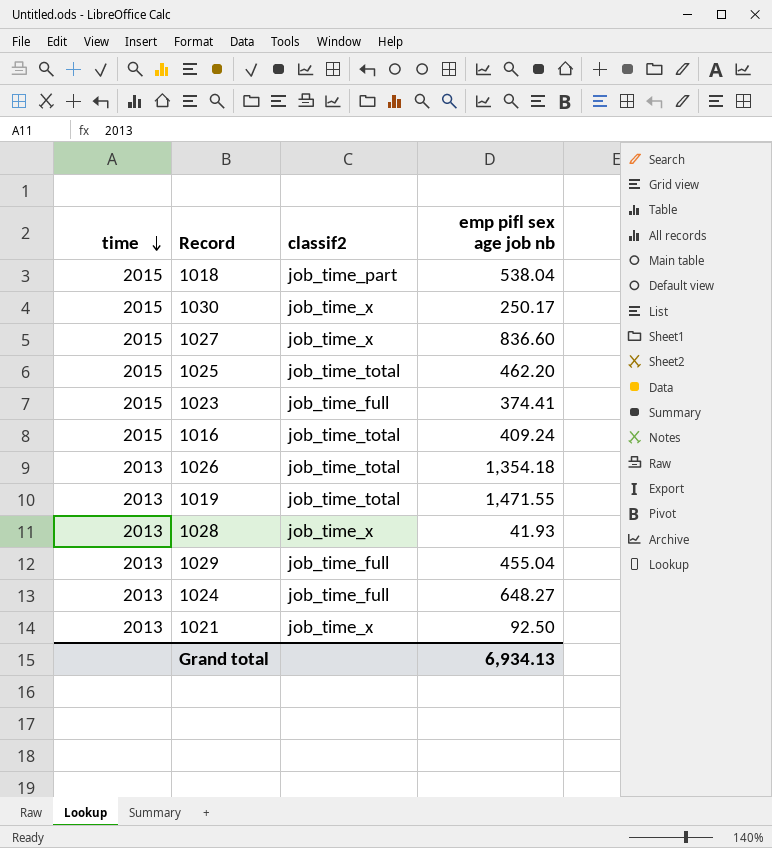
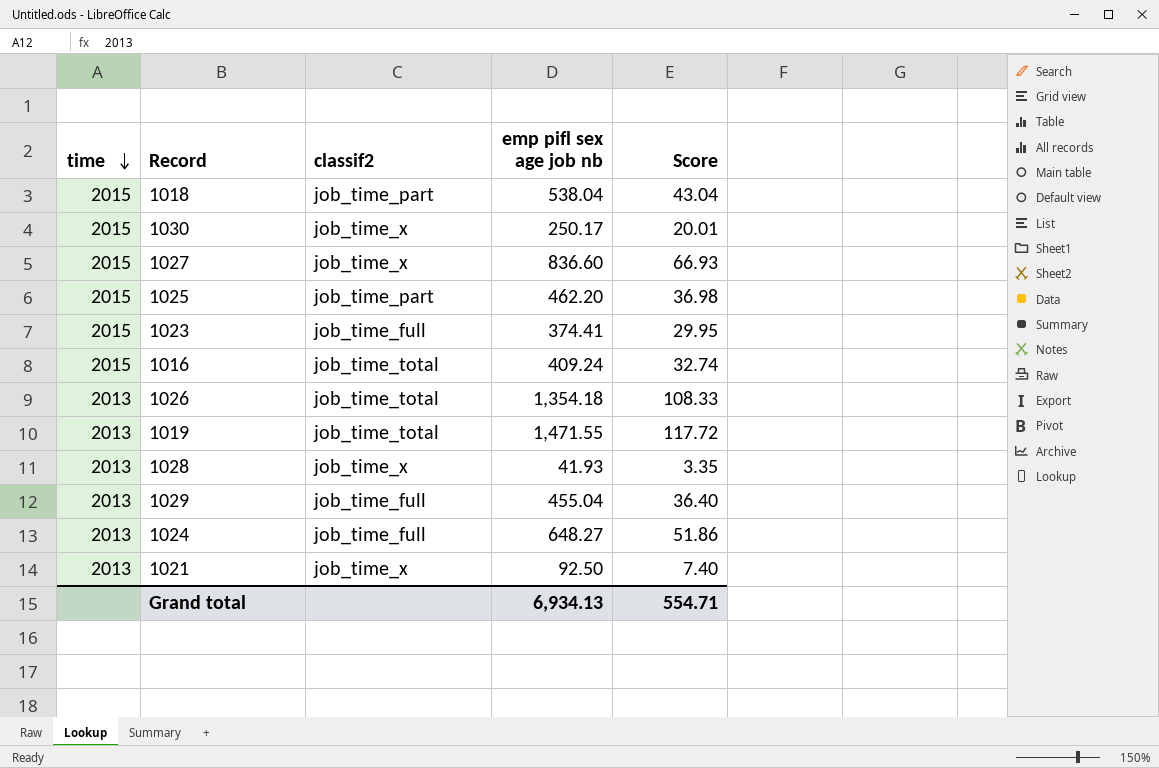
column Score | formula: none -> [emp pifl sex age job nb] * 0.08
1025 | classif2: job_time_total -> job_time_part

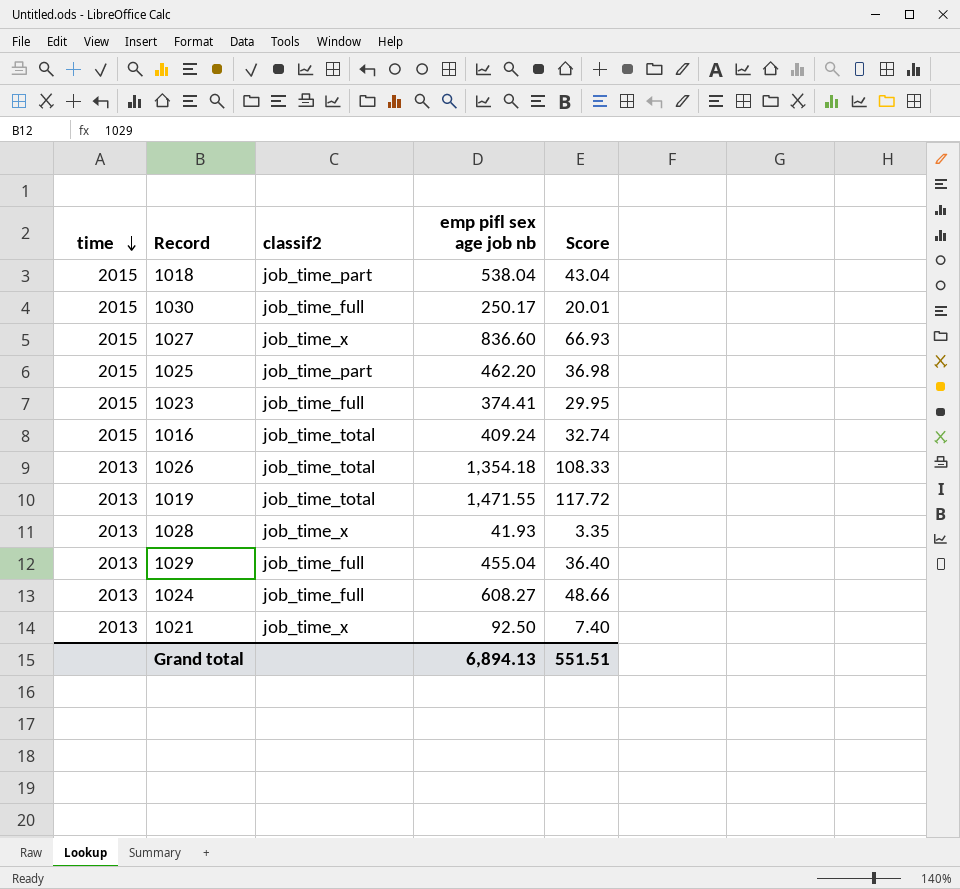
1030 | classif2: job_time_x -> job_time_full
1024 | emp pifl sex age job nb: 648.27 -> 608.27
1024 | Score: 51.86 -> 48.66
Grand total | emp pifl sex age job nb: 6,934.13 -> 6,894.13
Grand total | Score: 554.71 -> 551.51

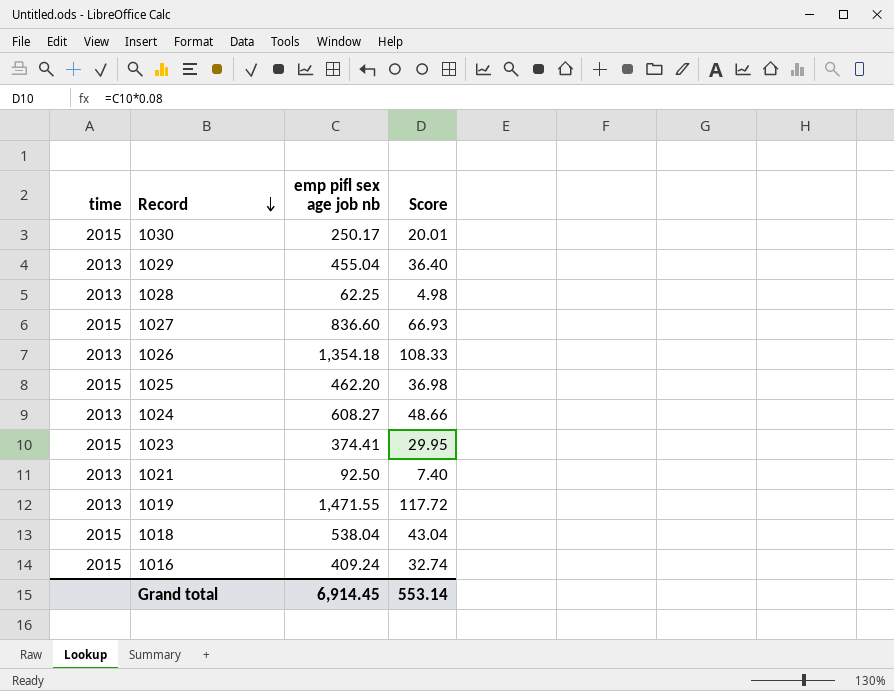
row order: time descending -> Record descending
column classif2 | position: 3 -> none
1028 | emp pifl sex age job nb: 41.93 -> 62.25
1028 | Score: 3.35 -> 4.98
Grand total | emp pifl sex age job nb: 6,894.13 -> 6,914.45
Grand total | Score: 551.51 -> 553.14

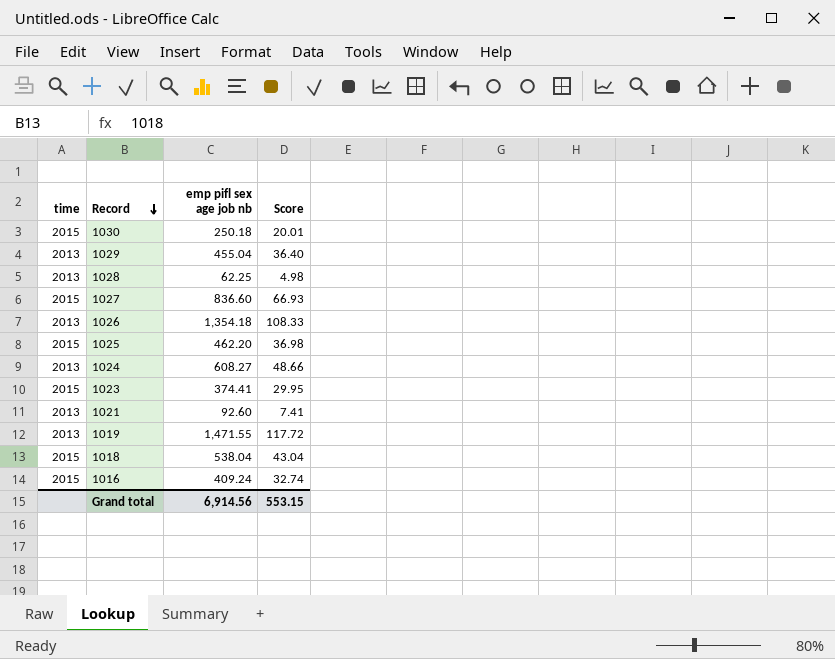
1030 | emp pifl sex age job nb: 250.17 -> 250.18
1021 | emp pifl sex age job nb: 92.50 -> 92.60
1021 | Score: 7.40 -> 7.41
Grand total | emp pifl sex age job nb: 6,914.45 -> 6,914.56
Grand total | Score: 553.14 -> 553.15

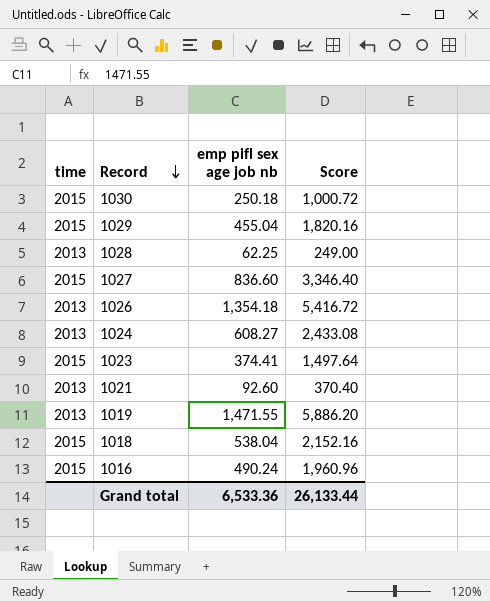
column Score | formula: [emp pifl sex age job nb] * 0.08 -> [emp pifl sex age job nb] * 4
row 1025: 2015 | 462.20 | 36.98 -> none
1029 | time: 2013 -> 2015
1016 | emp pifl sex age job nb: 409.24 -> 490.24
Grand total | emp pifl sex age job nb: 6,914.56 -> 6,533.36
Grand total | Score: 553.15 -> 26,133.44

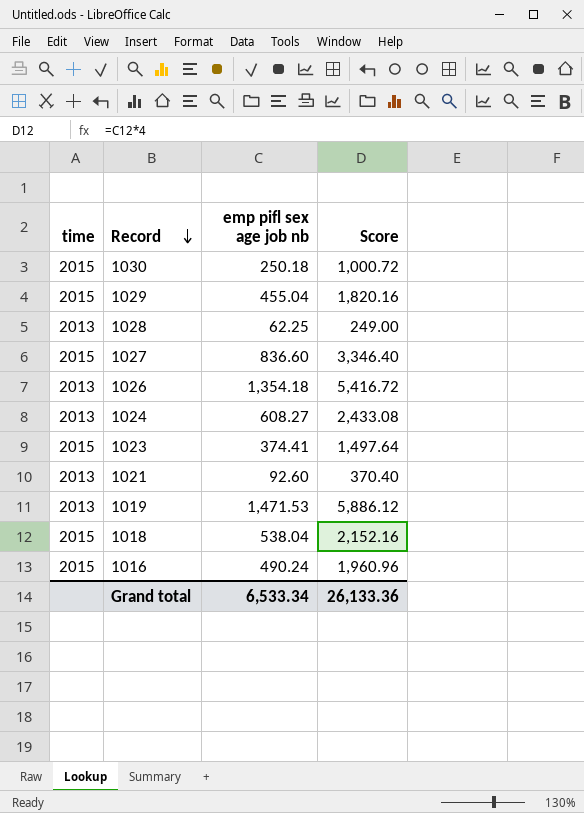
1019 | emp pifl sex age job nb: 1,471.55 -> 1,471.53
1019 | Score: 5,886.20 -> 5,886.12
Grand total | emp pifl sex age job nb: 6,533.36 -> 6,533.34
Grand total | Score: 26,133.44 -> 26,133.36

